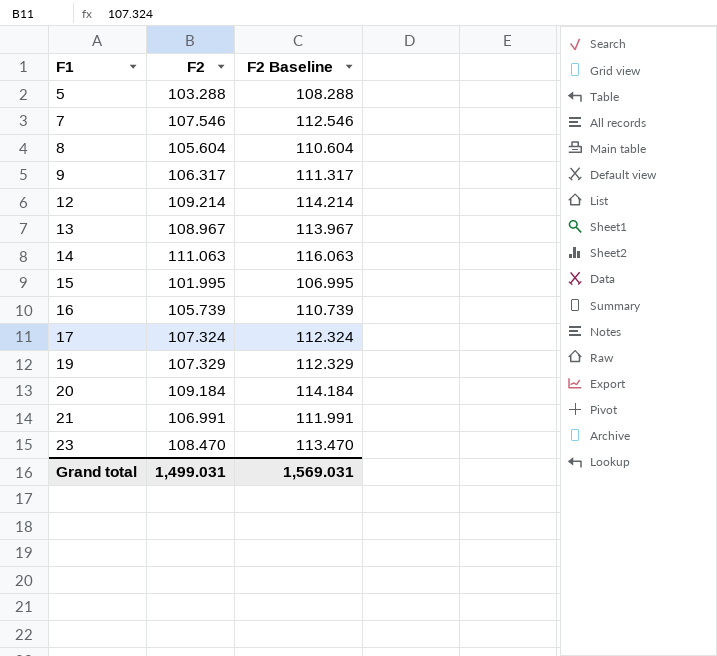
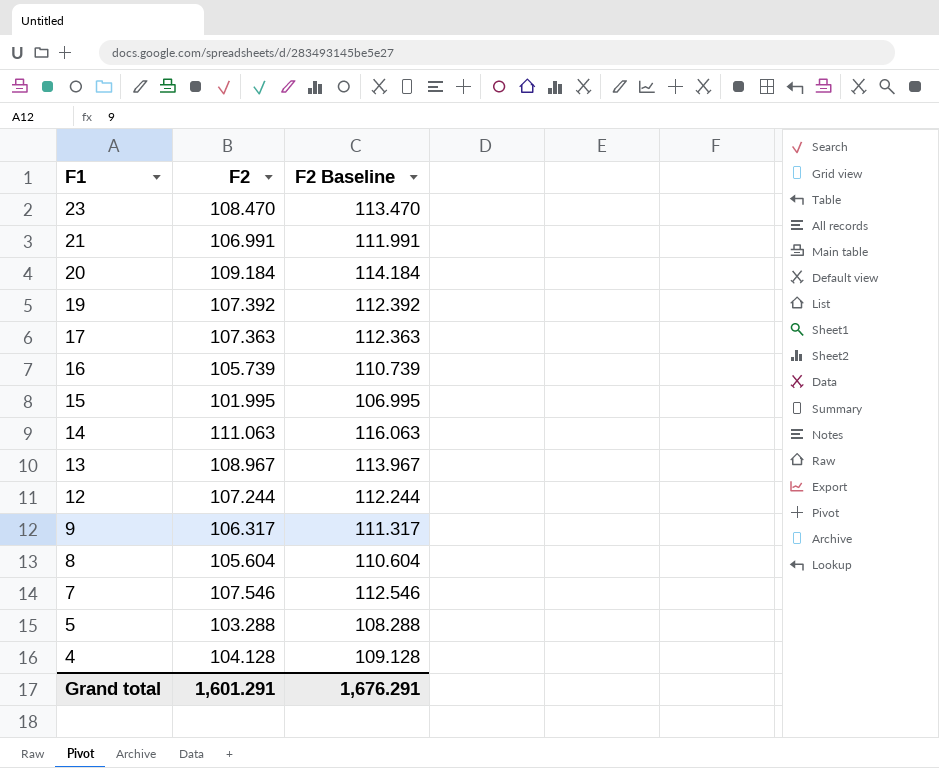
row order: F1 ascending -> F1 descending
19 | F2: 107.329 -> 107.392
19 | F2 Baseline: 112.329 -> 112.392
17 | F2: 107.324 -> 107.363
17 | F2 Baseline: 112.324 -> 112.363
12 | F2: 109.214 -> 107.244
12 | F2 Baseline: 114.214 -> 112.244
row 4: none -> 104.128 | 109.128
Grand total | F2: 1,499.031 -> 1,601.291
Grand total | F2 Baseline: 1,569.031 -> 1,676.291

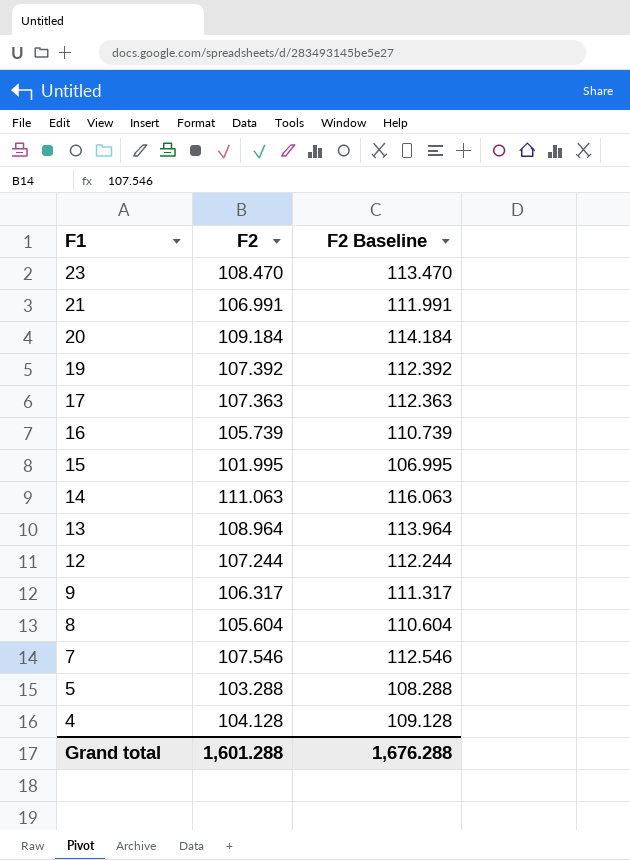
13 | F2: 108.967 -> 108.964
13 | F2 Baseline: 113.967 -> 113.964
Grand total | F2: 1,601.291 -> 1,601.288
Grand total | F2 Baseline: 1,676.291 -> 1,676.288

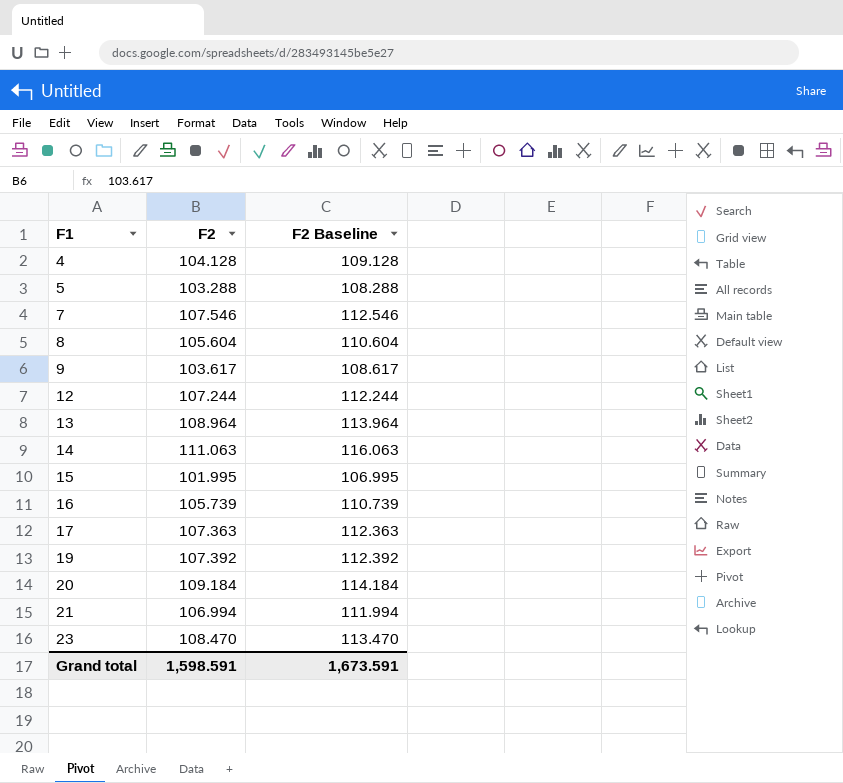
row order: F1 descending -> F1 ascending
9 | F2: 106.317 -> 103.617
9 | F2 Baseline: 111.317 -> 108.617
21 | F2: 106.991 -> 106.994
21 | F2 Baseline: 111.991 -> 111.994
Grand total | F2: 1,601.288 -> 1,598.591
Grand total | F2 Baseline: 1,676.288 -> 1,673.591

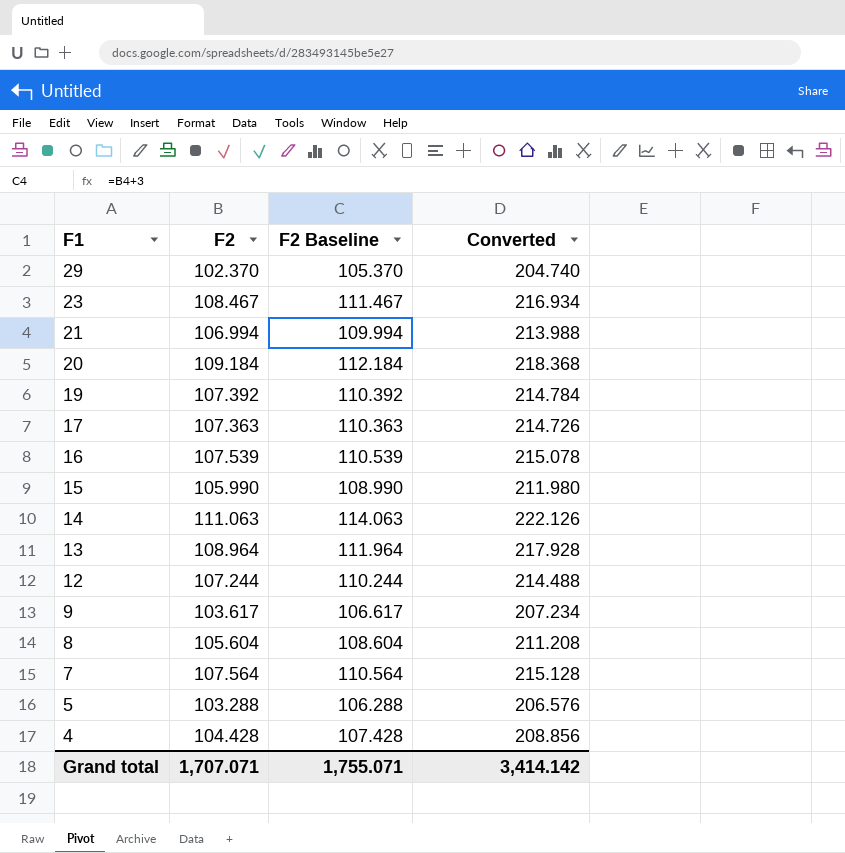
row order: F1 ascending -> F1 descending
column F2 Baseline | formula: [F2] + 5 -> [F2] + 3
column Converted | formula: none -> [F2] * 2
row 29: none -> 102.370 | 105.370 | 204.740
23 | F2: 108.470 -> 108.467
16 | F2: 105.739 -> 107.539
15 | F2: 101.995 -> 105.990
7 | F2: 107.546 -> 107.564
4 | F2: 104.128 -> 104.428
Grand total | F2: 1,598.591 -> 1,707.071
Grand total | F2 Baseline: 1,673.591 -> 1,755.071

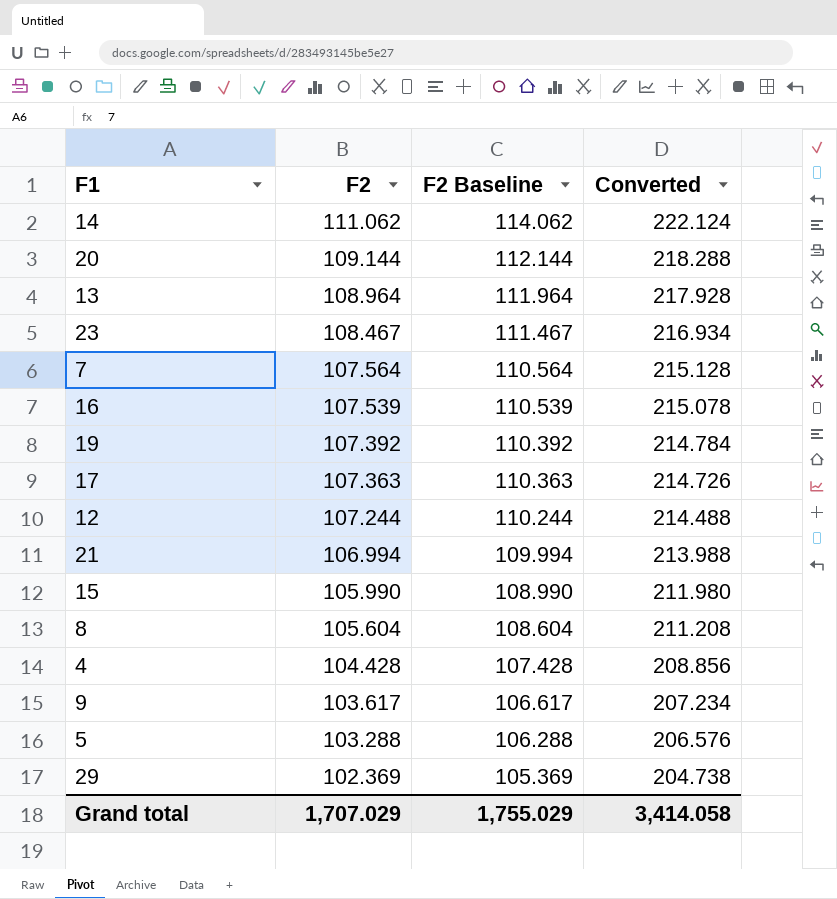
row order: F1 descending -> F2 descending
14 | F2: 111.063 -> 111.062
14 | F2 Baseline: 114.063 -> 114.062
14 | Converted: 222.126 -> 222.124
20 | F2: 109.184 -> 109.144
20 | F2 Baseline: 112.184 -> 112.144
20 | Converted: 218.368 -> 218.288
29 | F2: 102.370 -> 102.369
29 | F2 Baseline: 105.370 -> 105.369
29 | Converted: 204.740 -> 204.738
Grand total | F2: 1,707.071 -> 1,707.029
Grand total | F2 Baseline: 1,755.071 -> 1,755.029
Grand total | Converted: 3,414.142 -> 3,414.058

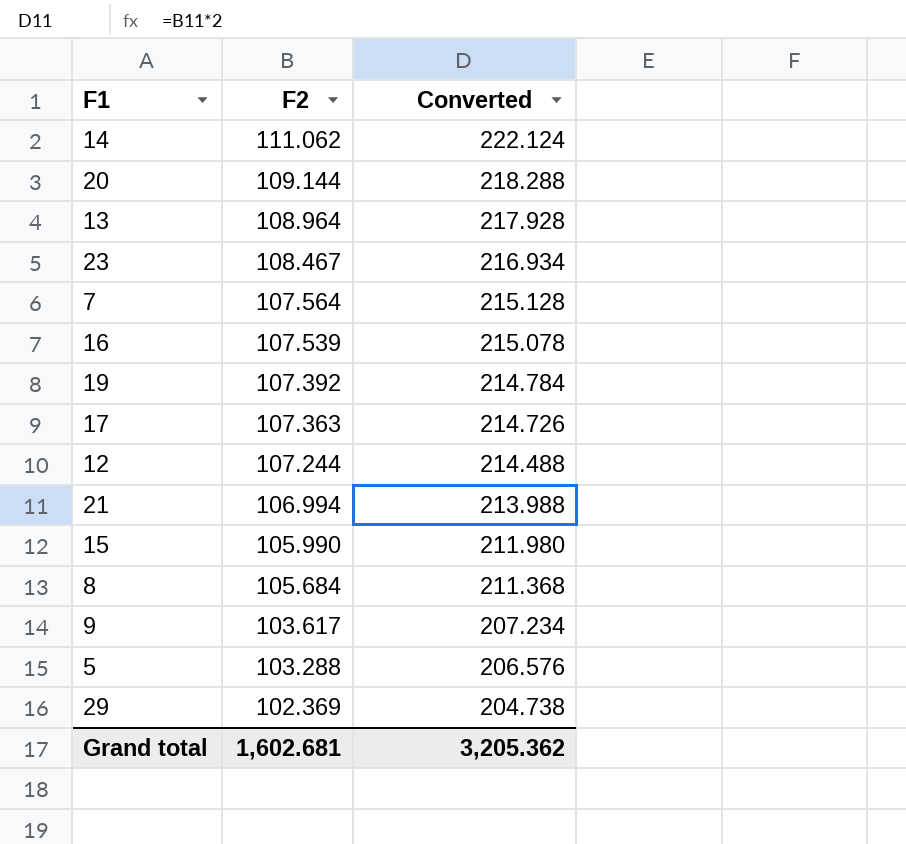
column F2 Baseline | formula: [F2] + 3 -> none
row 4: 104.428 | 107.428 | 208.856 -> none
8 | F2: 105.604 -> 105.684
8 | Converted: 211.208 -> 211.368
Grand total | F2: 1,707.029 -> 1,602.681
Grand total | Converted: 3,414.058 -> 3,205.362

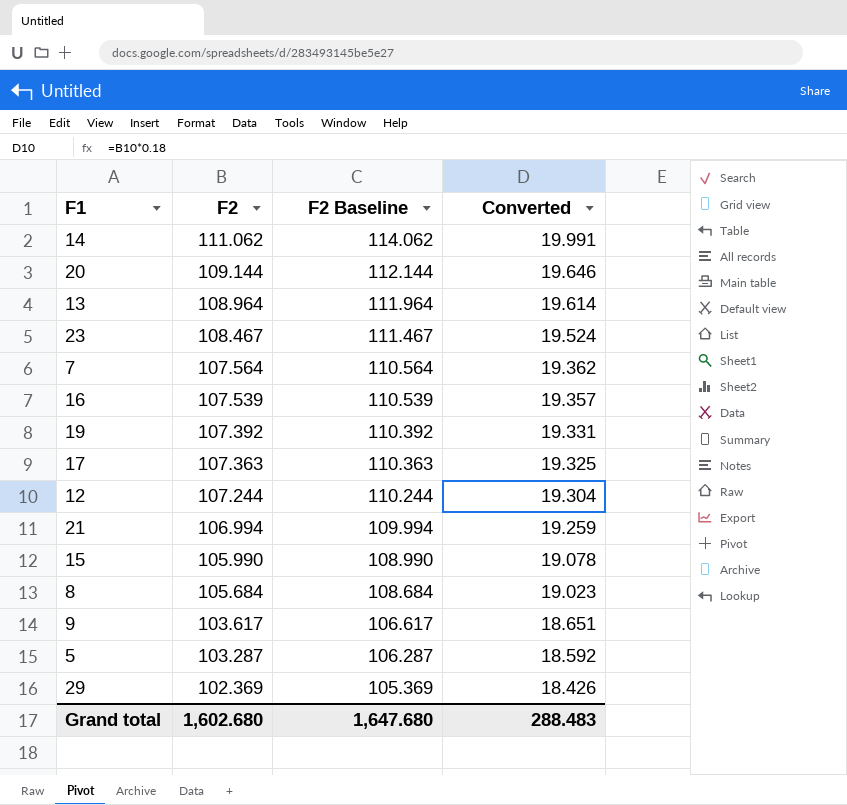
column F2 Baseline | formula: none -> [F2] + 3
column Converted | formula: [F2] * 2 -> [F2] * 0.18
5 | F2: 103.288 -> 103.287
Grand total | F2: 1,602.681 -> 1,602.680
Grand total | Converted: 3,205.362 -> 288.483

